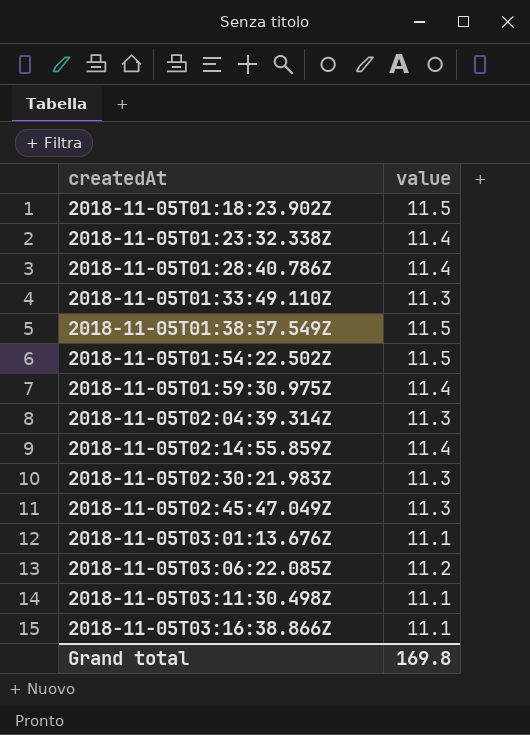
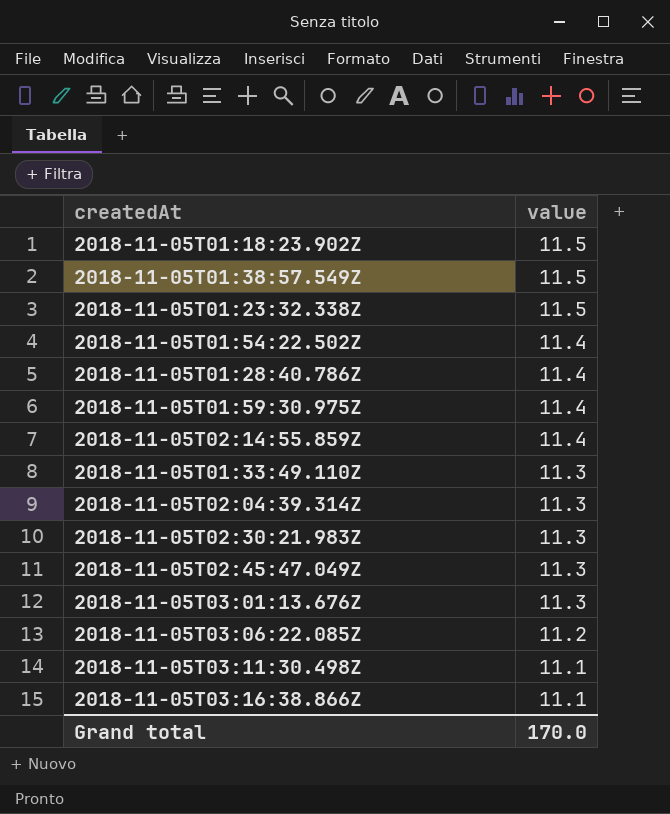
row order: createdAt ascending -> value descending
2018-11-05T01:23:32.338Z | value: 11.4 -> 11.5
2018-11-05T01:54:22.502Z | value: 11.5 -> 11.4
2018-11-05T03:01:13.676Z | value: 11.1 -> 11.3
Grand total | value: 169.8 -> 170.0

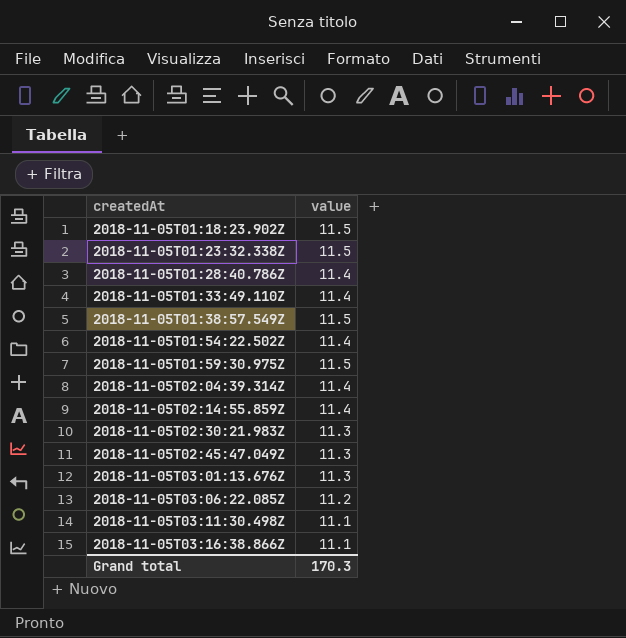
row order: value descending -> createdAt ascending
2018-11-05T01:33:49.110Z | value: 11.3 -> 11.4
2018-11-05T01:59:30.975Z | value: 11.4 -> 11.5
2018-11-05T02:04:39.314Z | value: 11.3 -> 11.4
Grand total | value: 170.0 -> 170.3

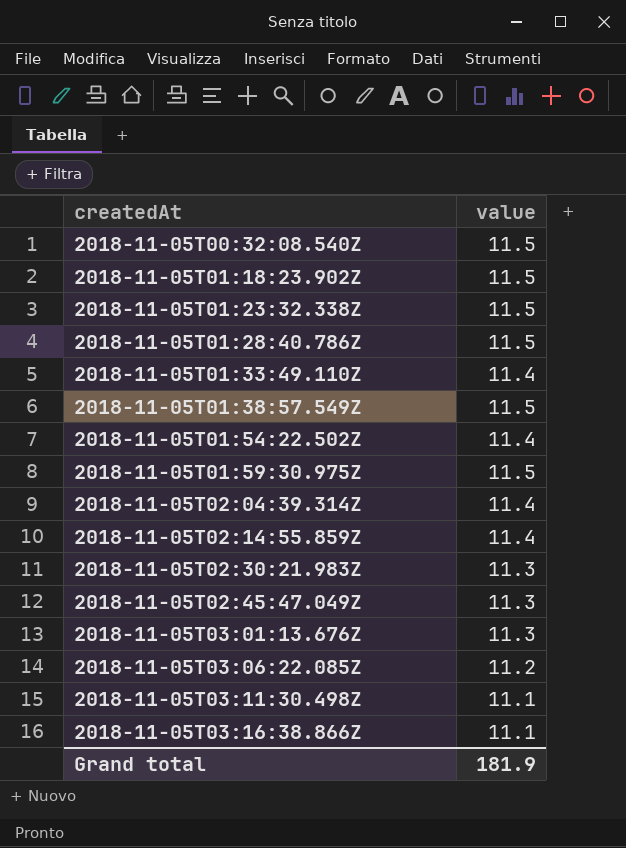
row 2018-11-05T00:32:08.540Z: none -> 11.5
2018-11-05T01:28:40.786Z | value: 11.4 -> 11.5
Grand total | value: 170.3 -> 181.9

